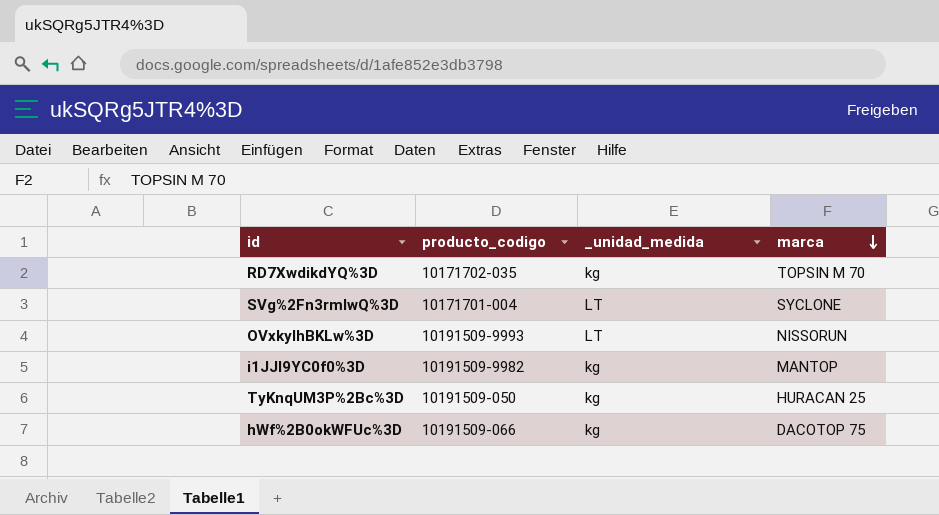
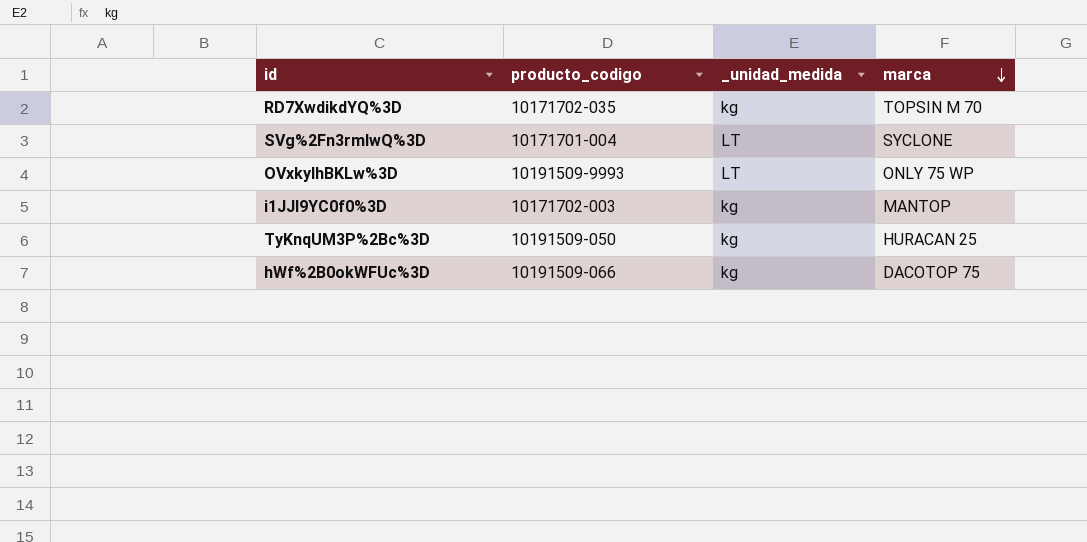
OVxkylhBKLw%3D | marca: NISSORUN -> ONLY 75 WP
i1JJI9YC0f0%3D | producto_codigo: 10191509-9982 -> 10171702-003

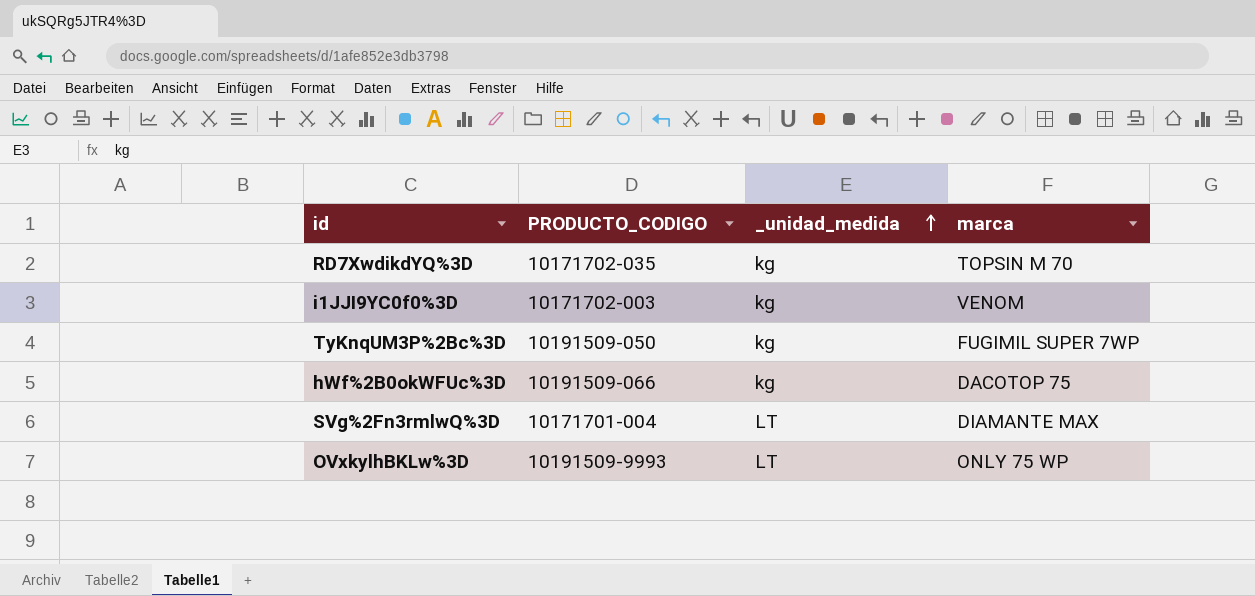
row order: marca descending -> _unidad_medida ascending
column name: producto_codigo -> PRODUCTO_CODIGO
i1JJI9YC0f0%3D | marca: MANTOP -> VENOM
TyKnqUM3P%2Bc%3D | marca: HURACAN 25 -> FUGIMIL SUPER 7WP
SVg%2Fn3rmlwQ%3D | marca: SYCLONE -> DIAMANTE MAX

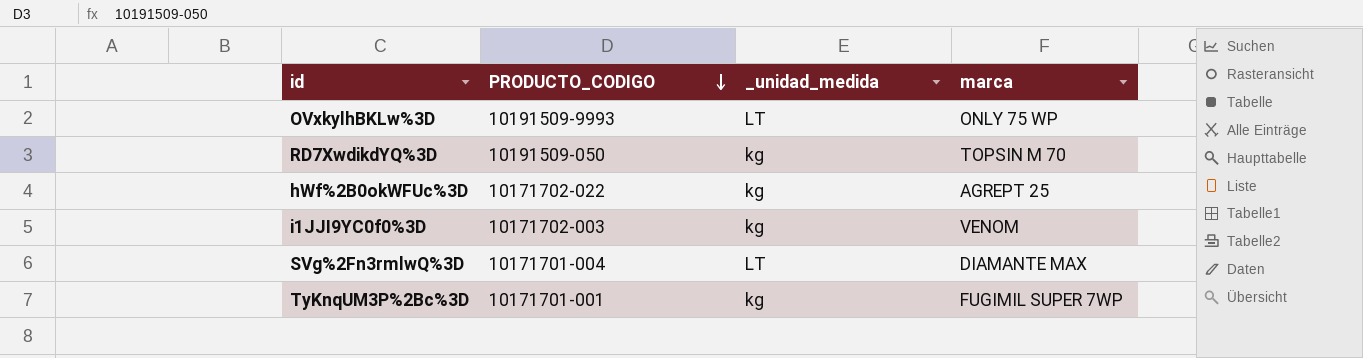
row order: _unidad_medida ascending -> PRODUCTO_CODIGO descending
RD7XwdikdYQ%3D | PRODUCTO_CODIGO: 10171702-035 -> 10191509-050
hWf%2B0okWFUc%3D | PRODUCTO_CODIGO: 10191509-066 -> 10171702-022
hWf%2B0okWFUc%3D | marca: DACOTOP 75 -> AGREPT 25
TyKnqUM3P%2Bc%3D | PRODUCTO_CODIGO: 10191509-050 -> 10171701-001

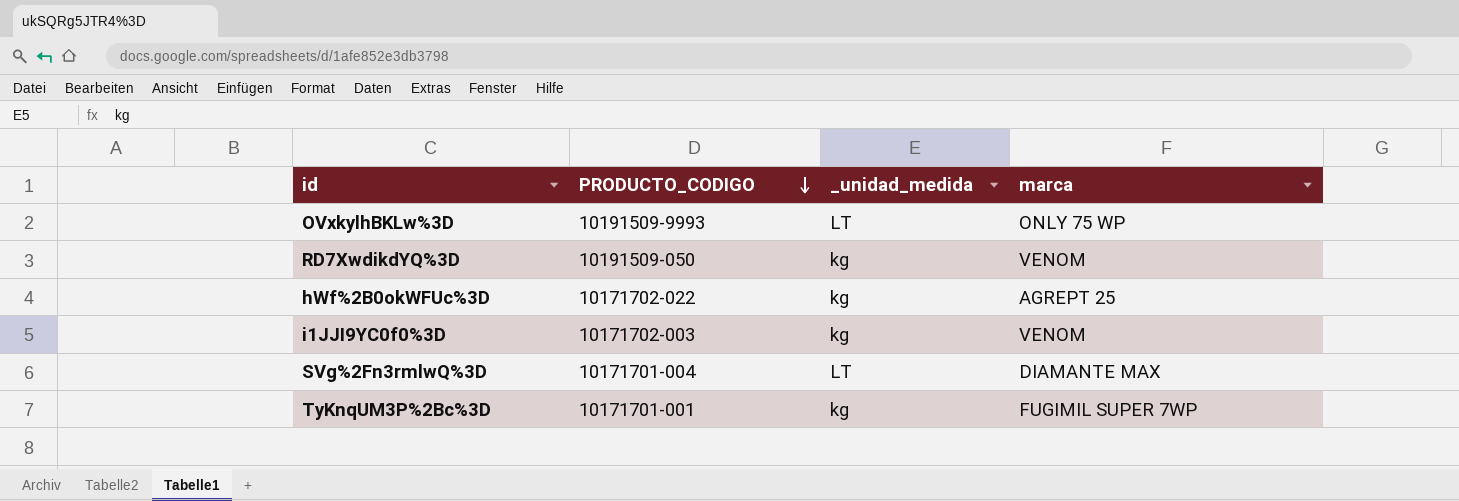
RD7XwdikdYQ%3D | marca: TOPSIN M 70 -> VENOM

